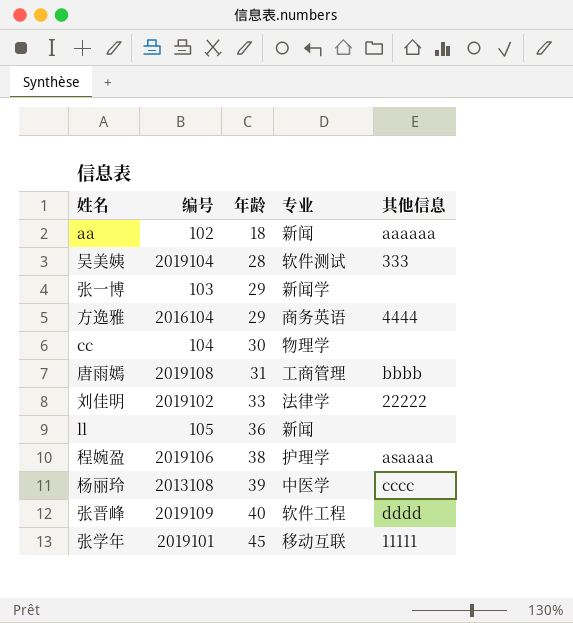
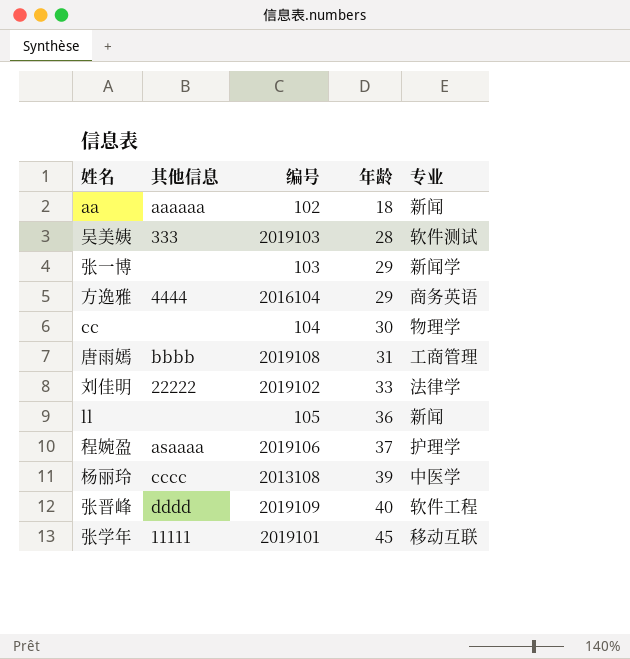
column 其他信息 | position: 5 -> 2
吴美姨 | 编号: 2019104 -> 2019103
程婉盈 | 年龄: 38 -> 37

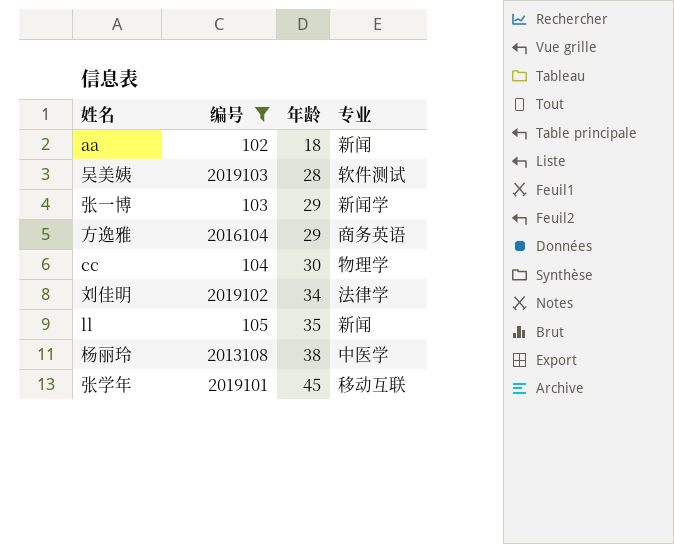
filter: none -> 编号 <= 2019103
column 其他信息 | position: 2 -> none
刘佳明 | 年龄: 33 -> 34
ll | 年龄: 36 -> 35
杨丽玲 | 年龄: 39 -> 38

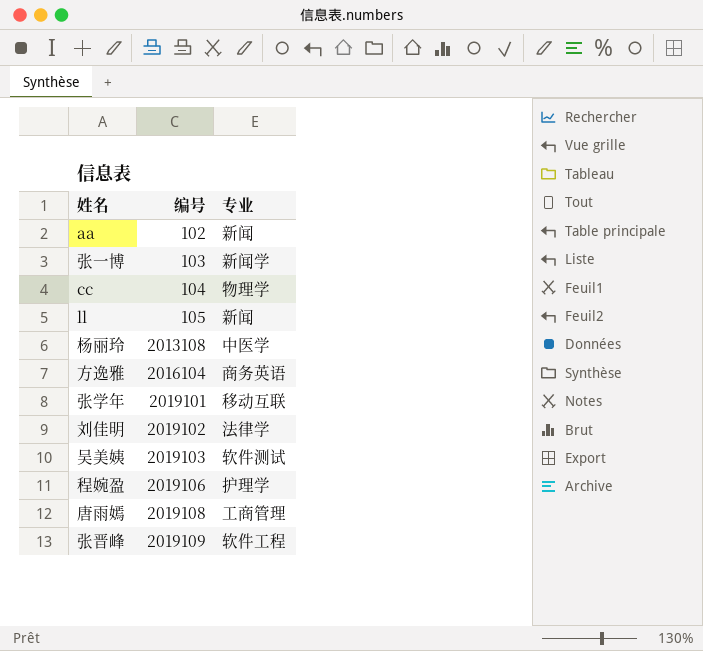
filter: 编号 <= 2019103 -> none
row order: 年龄 ascending -> 编号 ascending
column 年龄 | position: 3 -> none

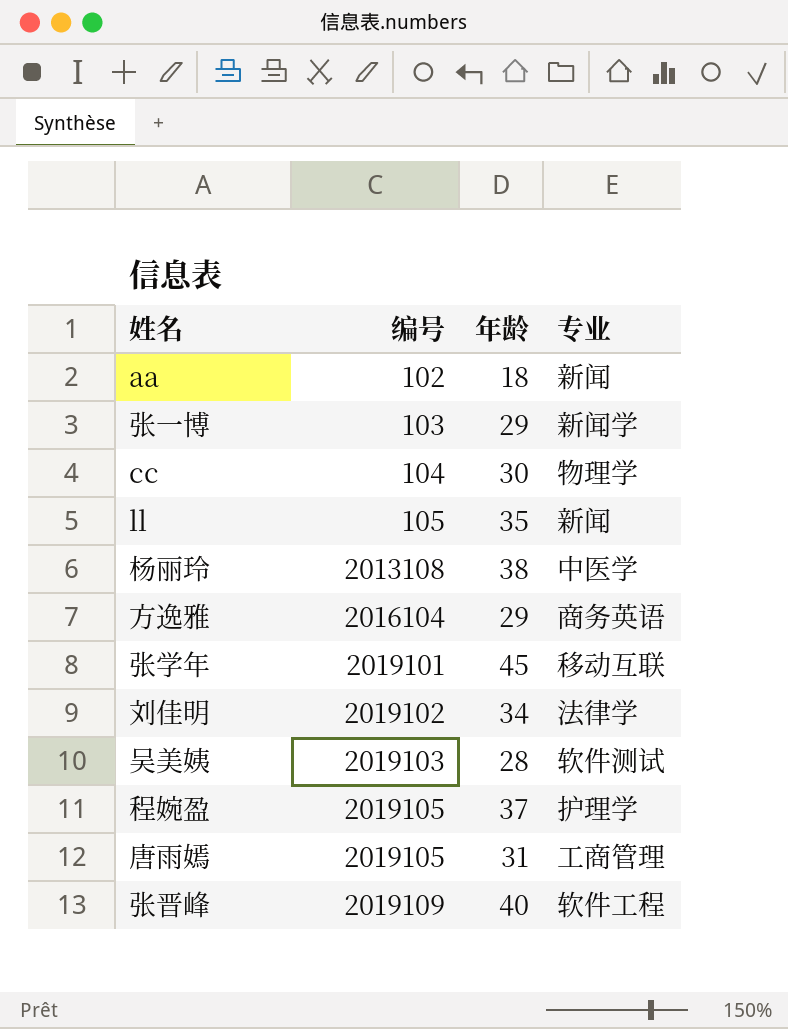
column 年龄 | position: none -> 3
程婉盈 | 编号: 2019106 -> 2019105
唐雨嫣 | 编号: 2019108 -> 2019105

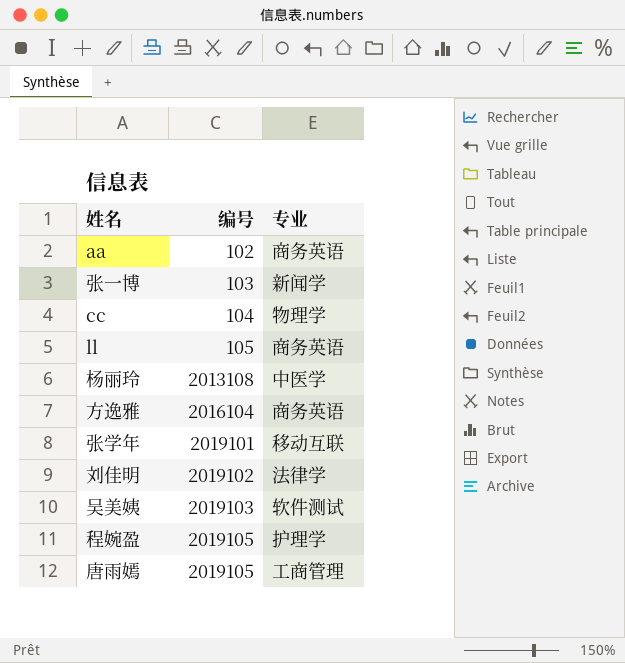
column 年龄 | position: 3 -> none
row 张晋峰: 2019109 | 40 | 软件工程 -> none
aa | 专业: 新闻 -> 商务英语
ll | 专业: 新闻 -> 商务英语

